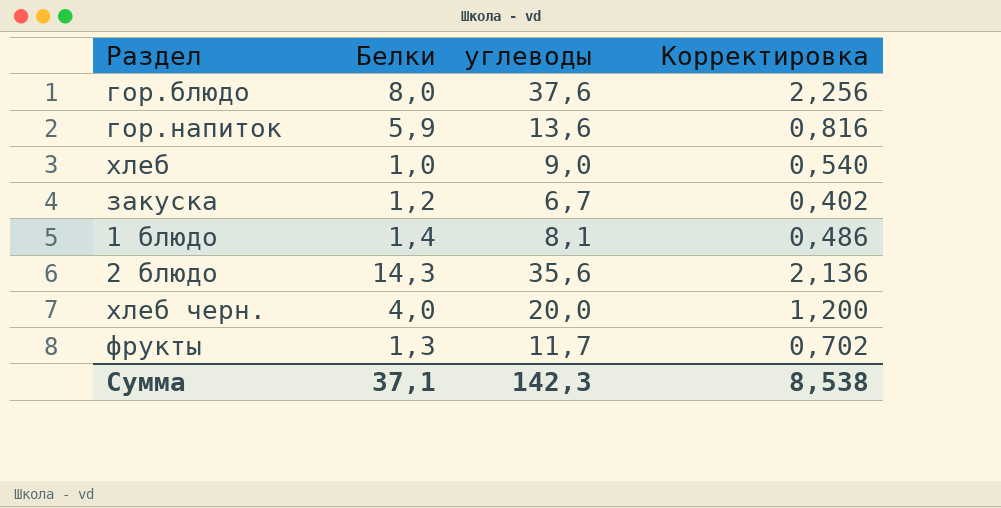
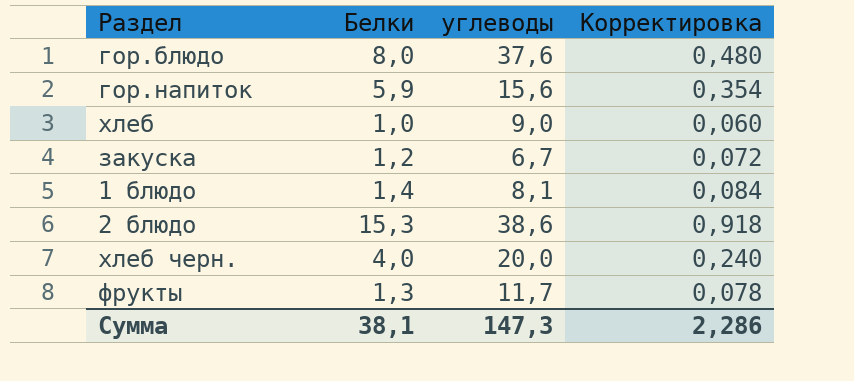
column Корректировка | formula: [углеводы] * 0,06 -> [Белки] * 0,06
гор.напиток | углеводы: 13,6 -> 15,6
2 блюдо | Белки: 14,3 -> 15,3
2 блюдо | углеводы: 35,6 -> 38,6
Сумма | Белки: 37,1 -> 38,1
Сумма | углеводы: 142,3 -> 147,3
Сумма | Корректировка: 8,538 -> 2,286

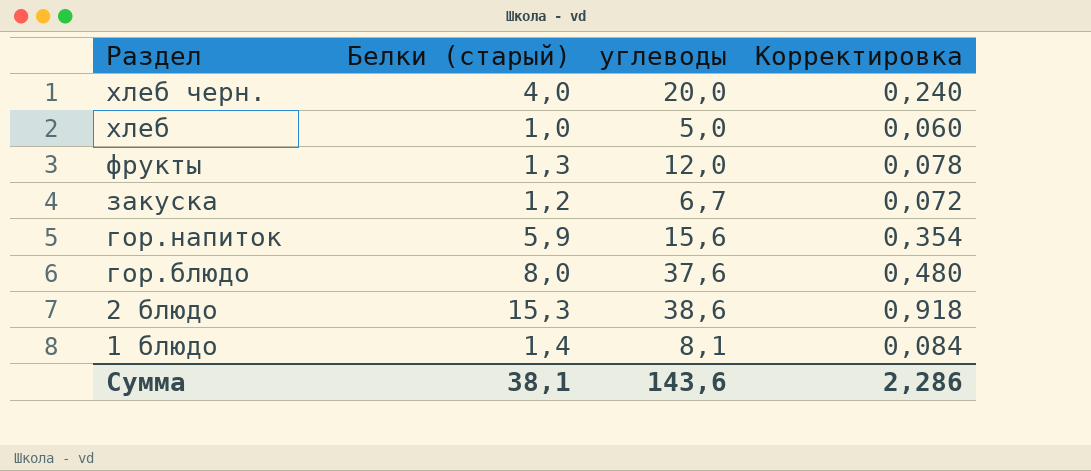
row order: none -> Раздел descending
column name: Белки -> Белки (старый)
хлеб | углеводы: 9,0 -> 5,0
фрукты | углеводы: 11,7 -> 12,0
Сумма | углеводы: 147,3 -> 143,6

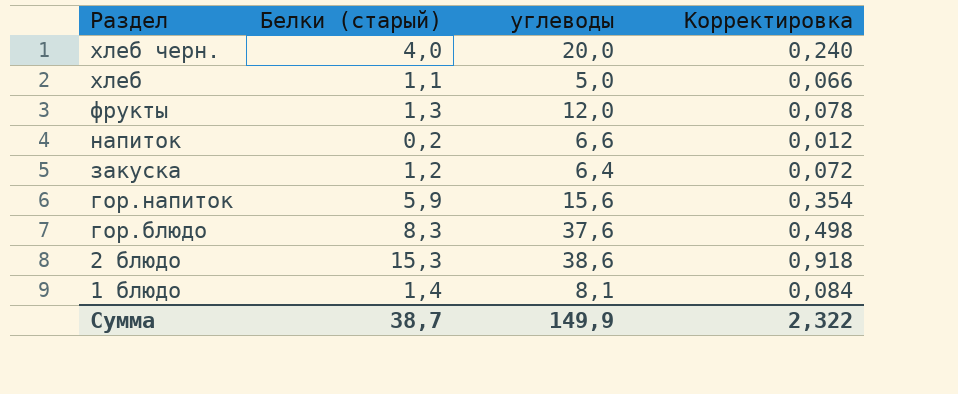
хлеб | Белки (старый): 1,0 -> 1,1
хлеб | Корректировка: 0,060 -> 0,066
row напиток: none -> 0,2 | 6,6 | 0,012
закуска | углеводы: 6,7 -> 6,4
гор.блюдо | Белки (старый): 8,0 -> 8,3
гор.блюдо | Корректировка: 0,480 -> 0,498
Сумма | Белки (старый): 38,1 -> 38,7
Сумма | углеводы: 143,6 -> 149,9
Сумма | Корректировка: 2,286 -> 2,322

